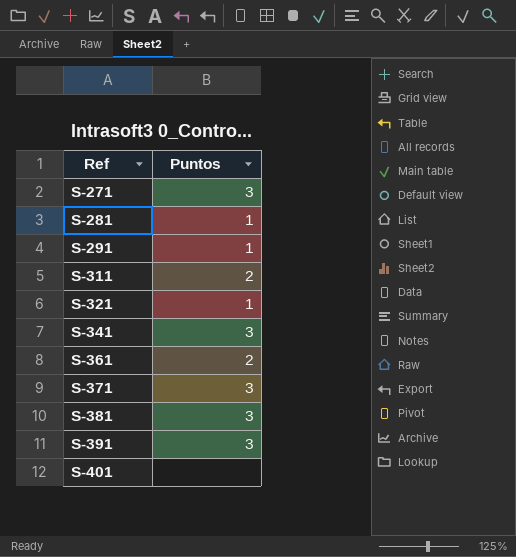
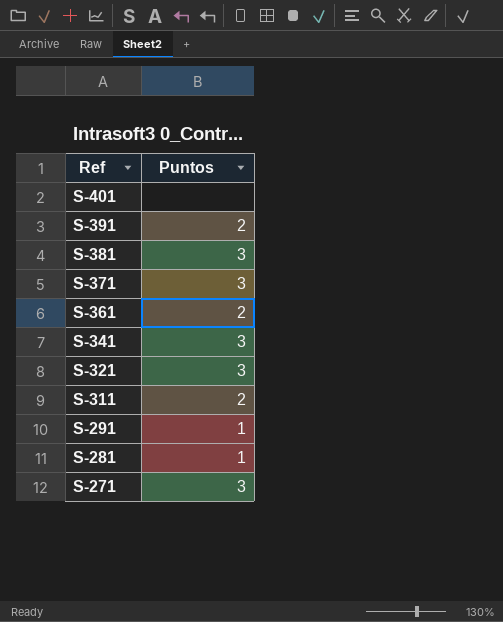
row order: Ref ascending -> Ref descending
S-391 | Puntos: 3 -> 2
S-321 | Puntos: 1 -> 3

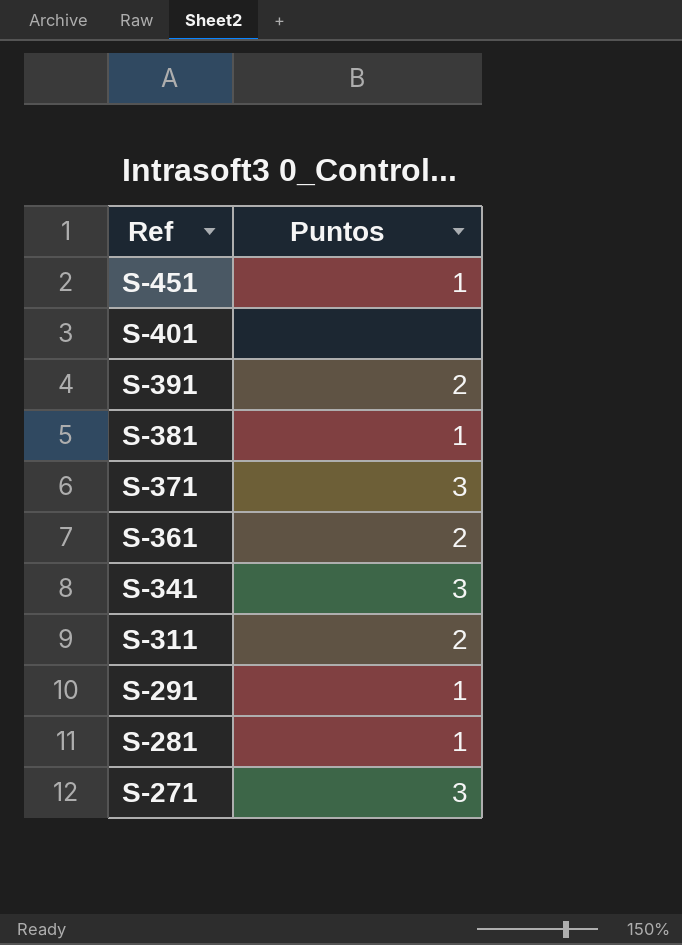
row S-321: 3 -> none
row S-451: none -> 1
S-381 | Puntos: 3 -> 1

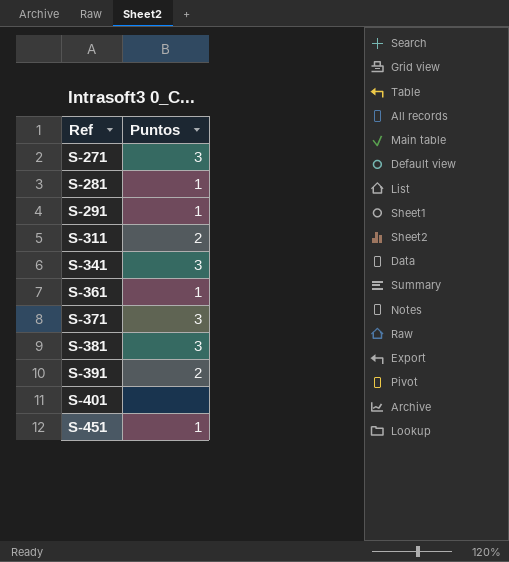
row order: Ref descending -> Ref ascending
S-361 | Puntos: 2 -> 1
S-381 | Puntos: 1 -> 3

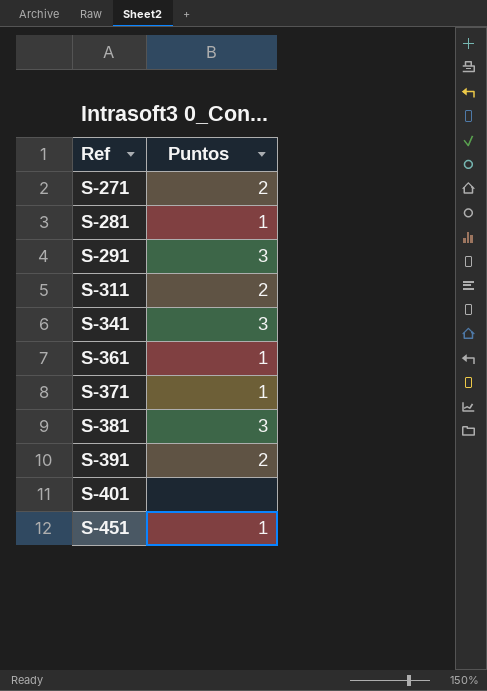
S-271 | Puntos: 3 -> 2
S-291 | Puntos: 1 -> 3
S-371 | Puntos: 3 -> 1

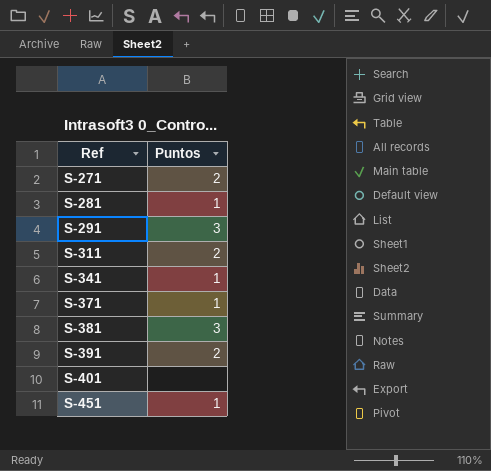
row S-361: 1 -> none
S-341 | Puntos: 3 -> 1

